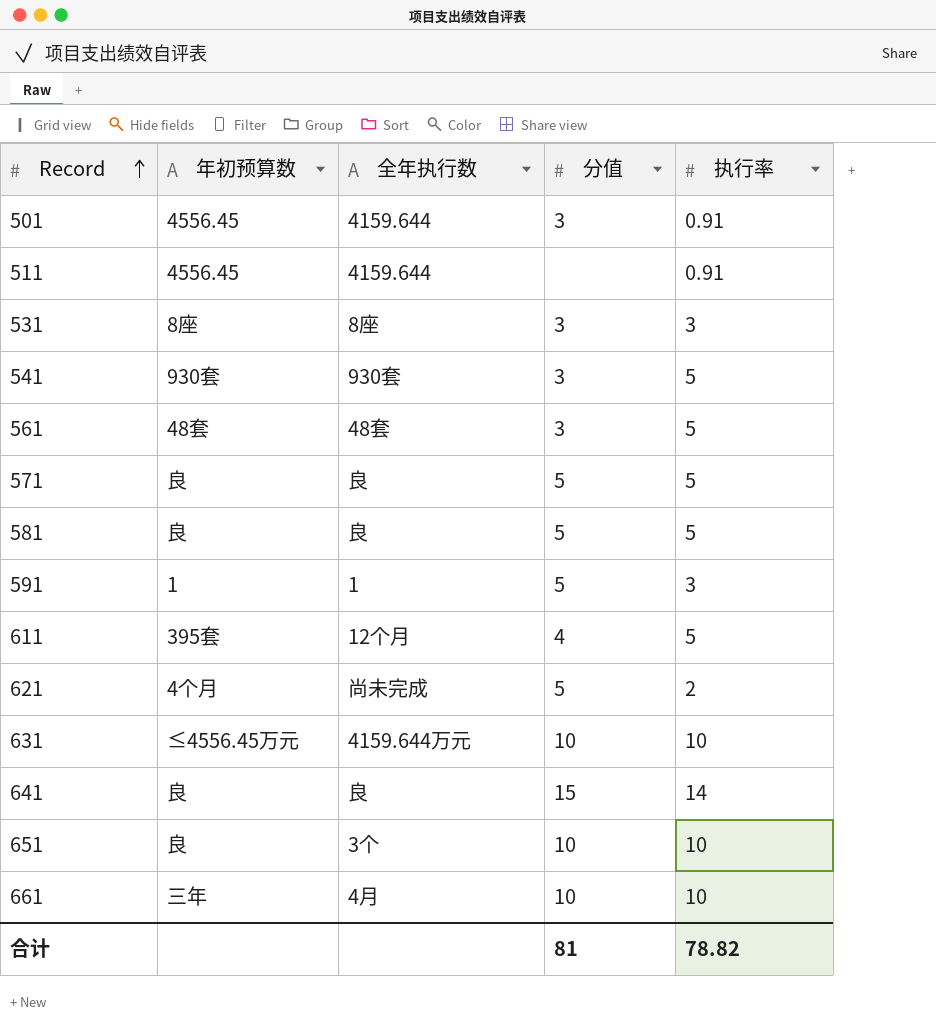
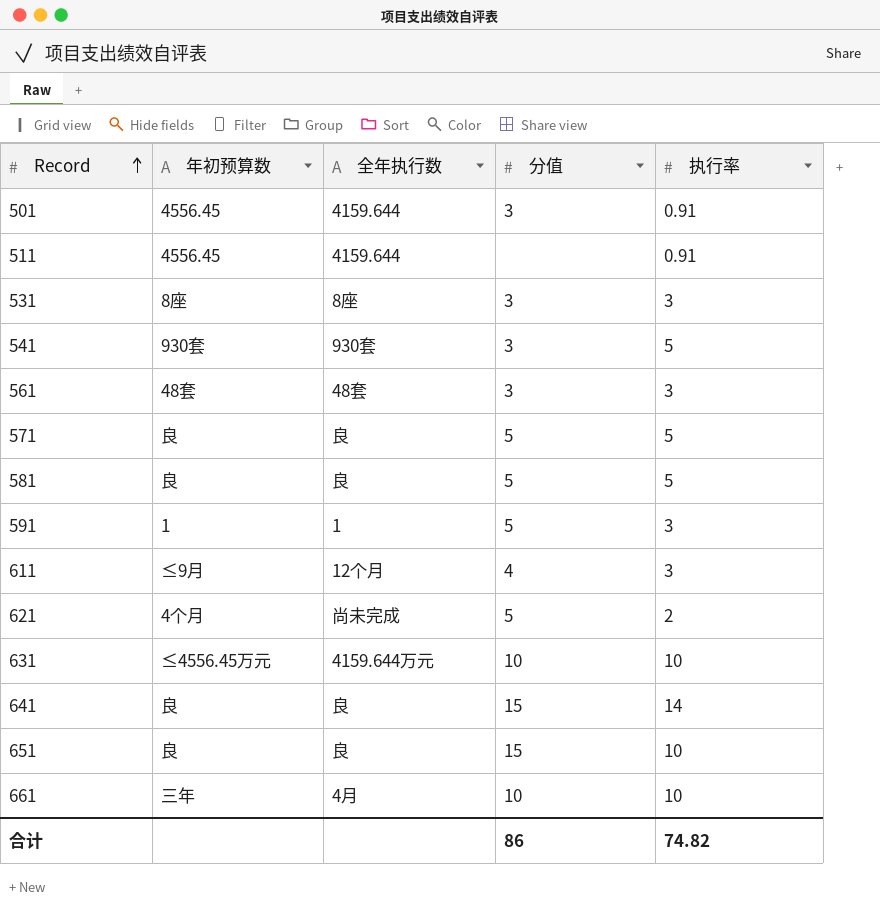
561 | 执行率: 5 -> 3
611 | 年初预算数: 395套 -> ≤9月
611 | 执行率: 5 -> 3
651 | 全年执行数: 3个 -> 良
651 | 分值: 10 -> 15
合计 | 分值: 81 -> 86
合计 | 执行率: 78.82 -> 74.82

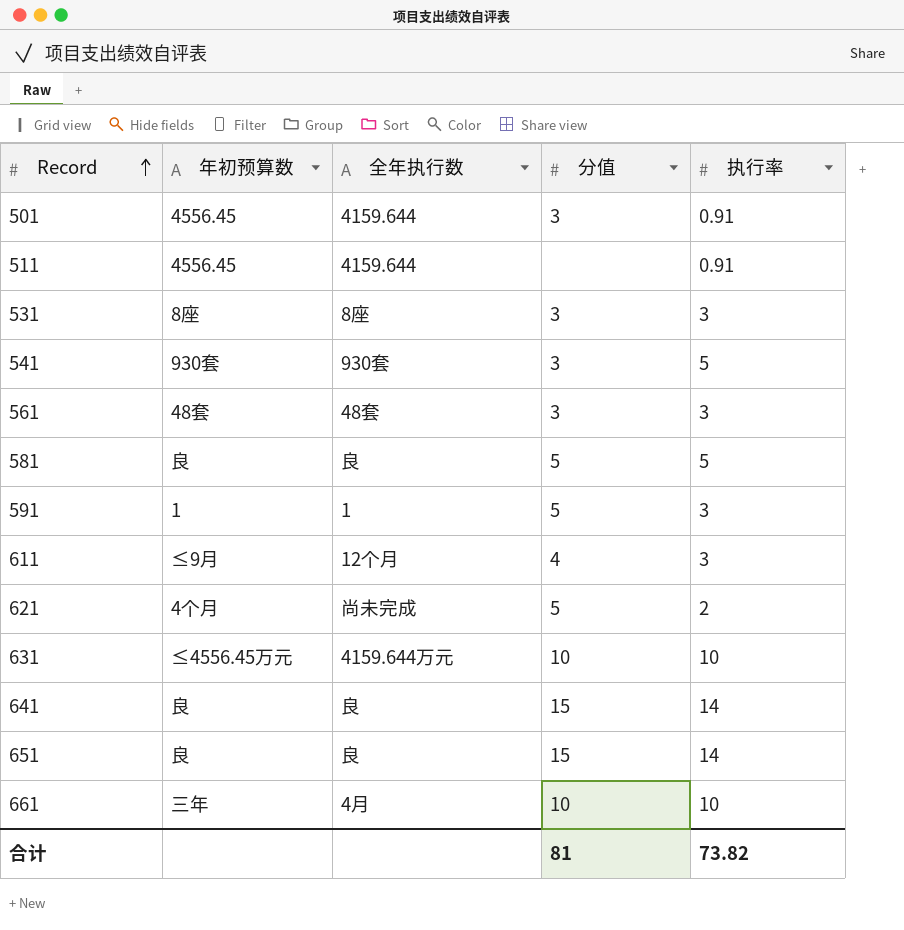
row 571: 良 | 良 | 5 | 5 -> none
651 | 执行率: 10 -> 14
合计 | 分值: 86 -> 81
合计 | 执行率: 74.82 -> 73.82

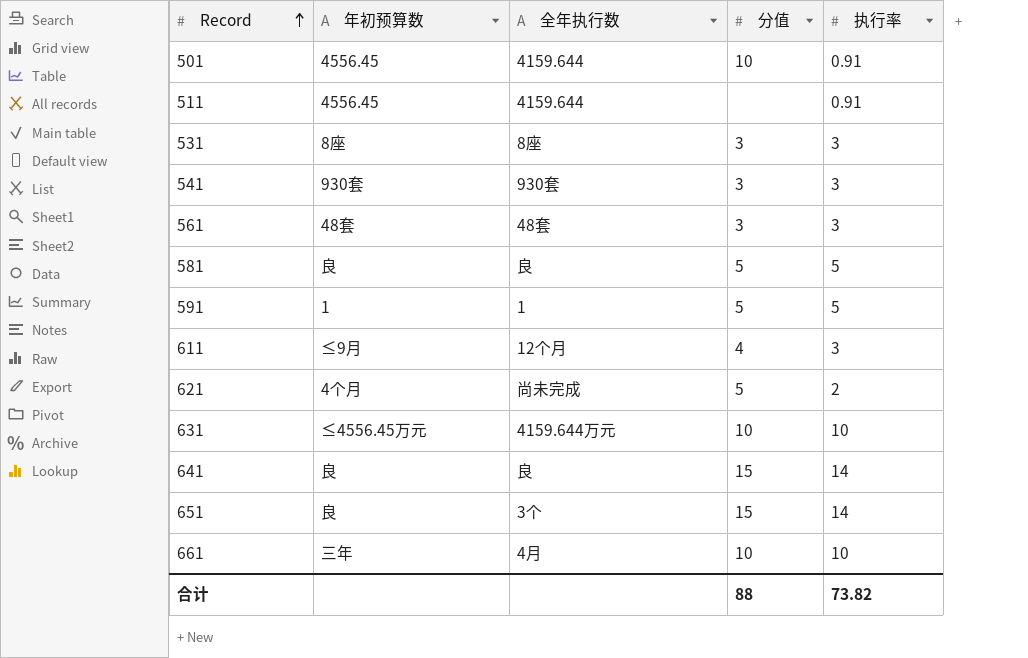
501 | 分值: 3 -> 10
541 | 执行率: 5 -> 3
591 | 执行率: 3 -> 5
651 | 全年执行数: 良 -> 3个
合计 | 分值: 81 -> 88

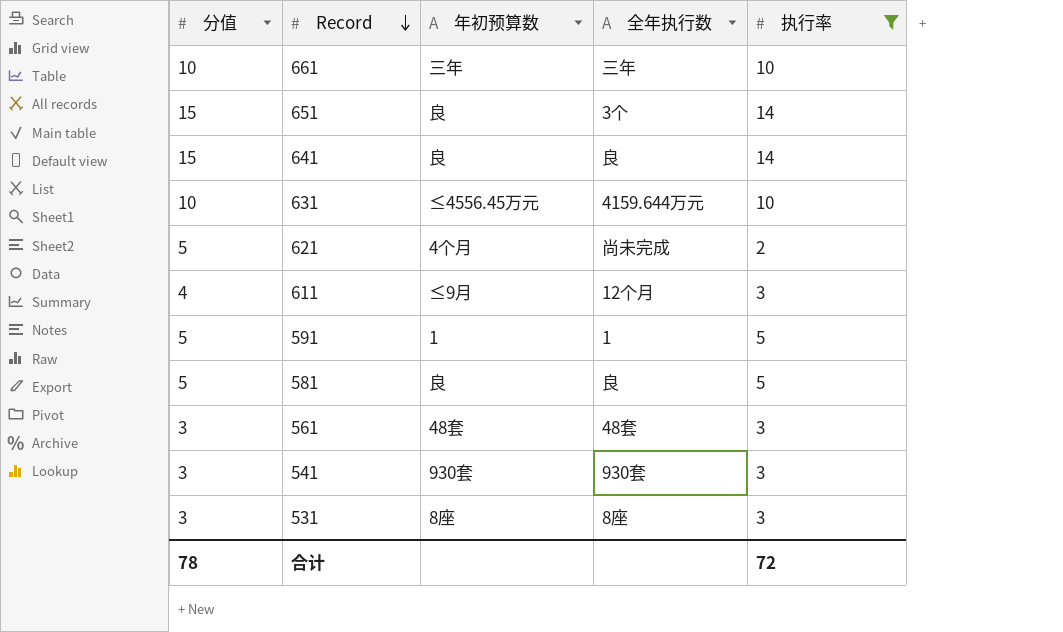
filter: none -> 执行率 != 0.91
row order: Record ascending -> Record descending
column 分值 | position: 4 -> 1
661 | 全年执行数: 4月 -> 三年
合计 | 分值: 88 -> 78
合计 | 执行率: 73.82 -> 72

